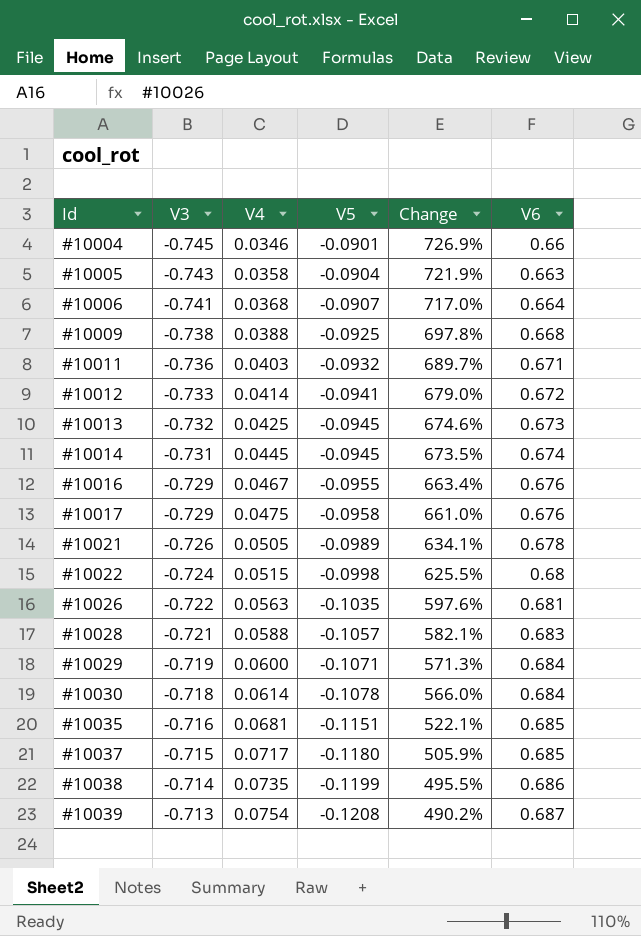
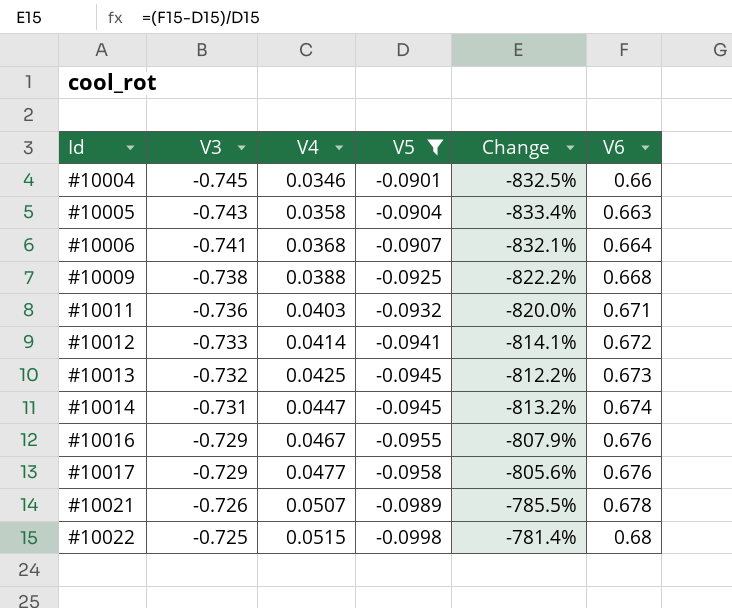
filter: none -> V5 >= -0.0998
column Change | formula: ([V3] - [V5]) / [V5] -> ([V6] - [V5]) / [V5]
#10014 | V4: 0.0445 -> 0.0447
#10017 | V4: 0.0475 -> 0.0477
#10021 | V4: 0.0505 -> 0.0507
#10022 | V3: -0.724 -> -0.725

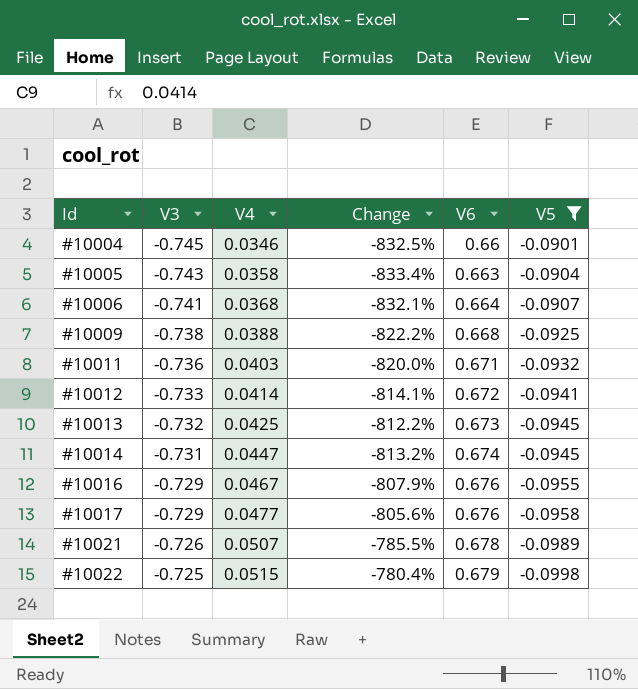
column V5 | position: 4 -> 6
#10022 | Change: -781.4% -> -780.4%
#10022 | V6: 0.68 -> 0.679

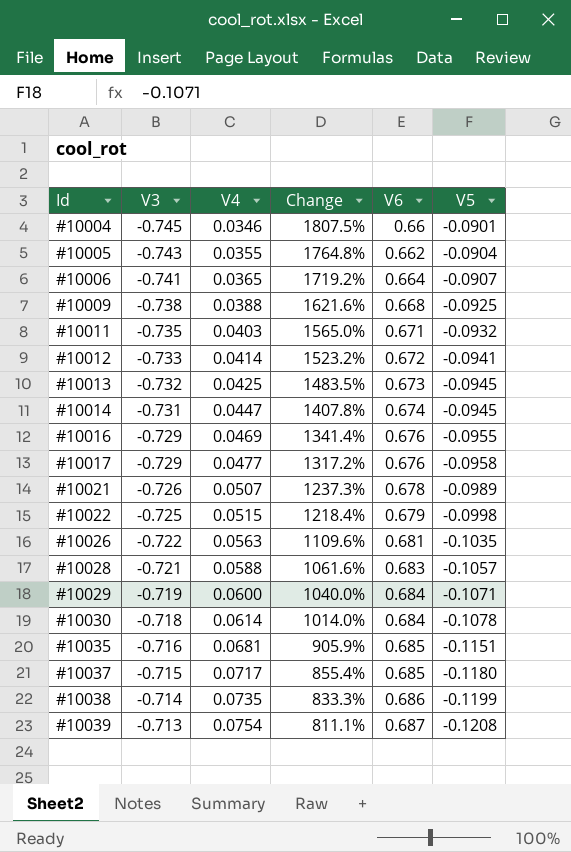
filter: V5 >= -0.0998 -> none
column Change | formula: ([V6] - [V5]) / [V5] -> ([V6] - [V4]) / [V4]
#10005 | V4: 0.0358 -> 0.0355
#10005 | V6: 0.663 -> 0.662
#10006 | V4: 0.0368 -> 0.0365
#10011 | V3: -0.736 -> -0.735
#10016 | V4: 0.0467 -> 0.0469

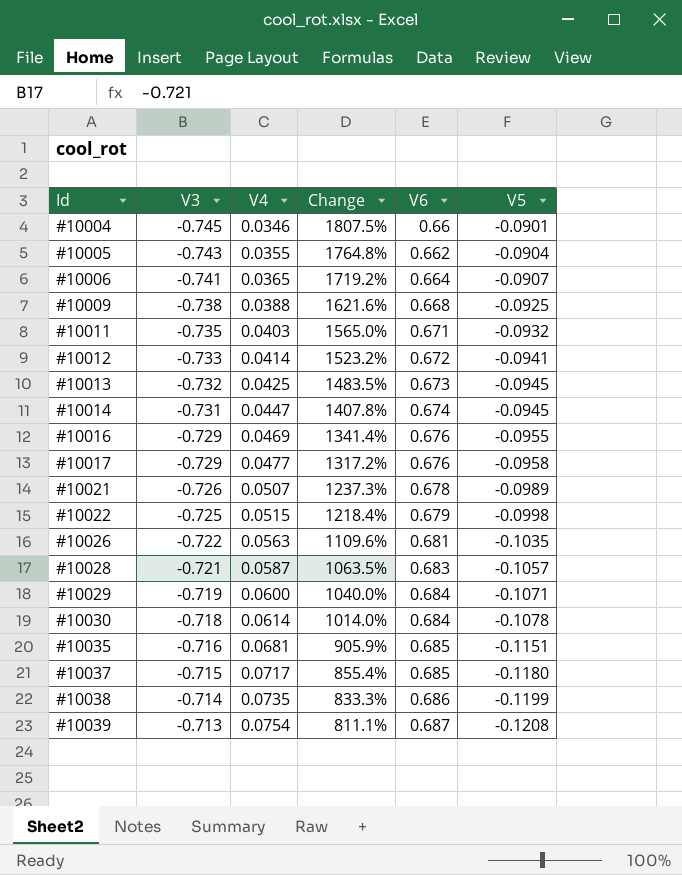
#10028 | V4: 0.0588 -> 0.0587
#10028 | Change: 1061.6% -> 1063.5%

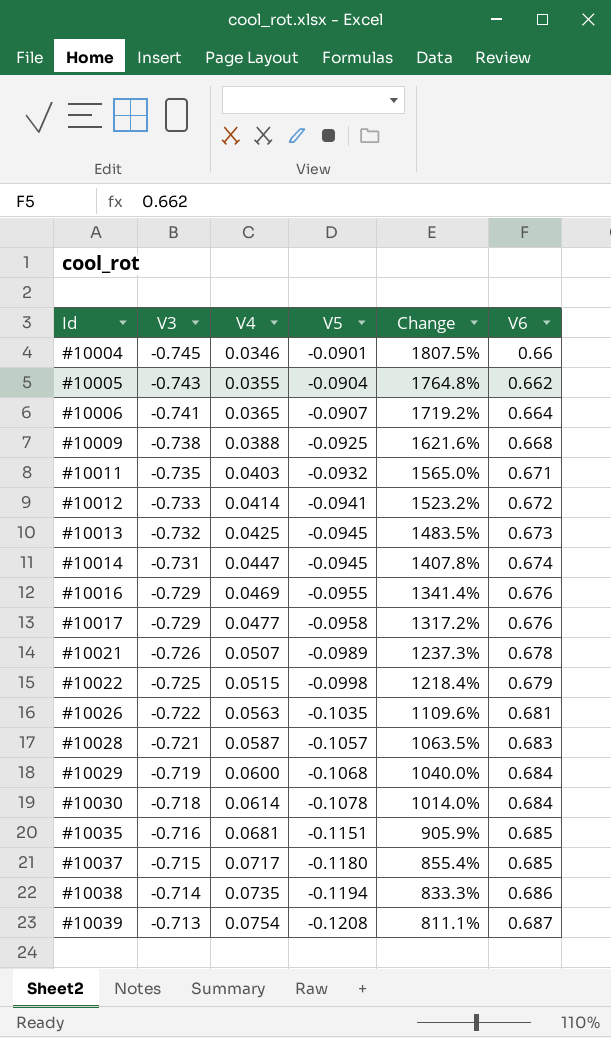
column V5 | position: 6 -> 4
#10029 | V5: -0.1071 -> -0.1068
#10038 | V5: -0.1199 -> -0.1194

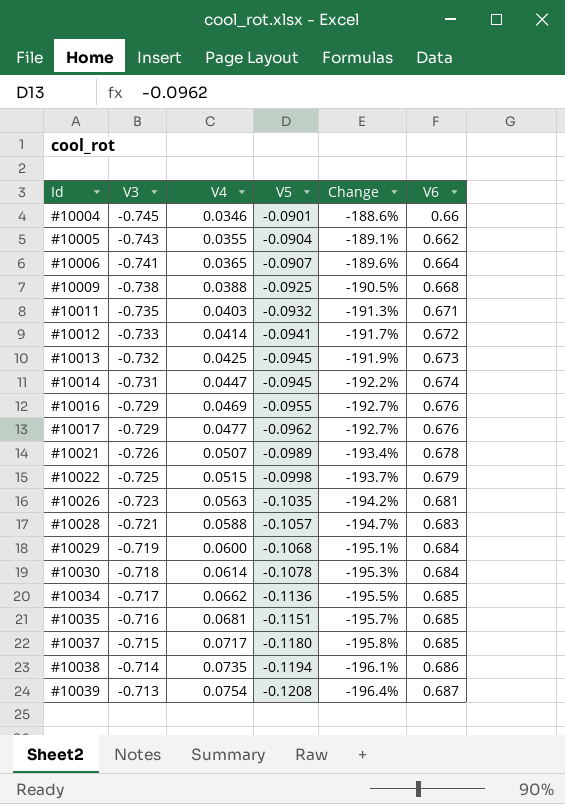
column Change | formula: ([V6] - [V4]) / [V4] -> ([V6] - [V3]) / [V3]
#10017 | V5: -0.0958 -> -0.0962
#10026 | V3: -0.722 -> -0.723
#10028 | V4: 0.0587 -> 0.0588
row #10034: none -> -0.717 | 0.0662 | -0.1136 | -195.5% | 0.685

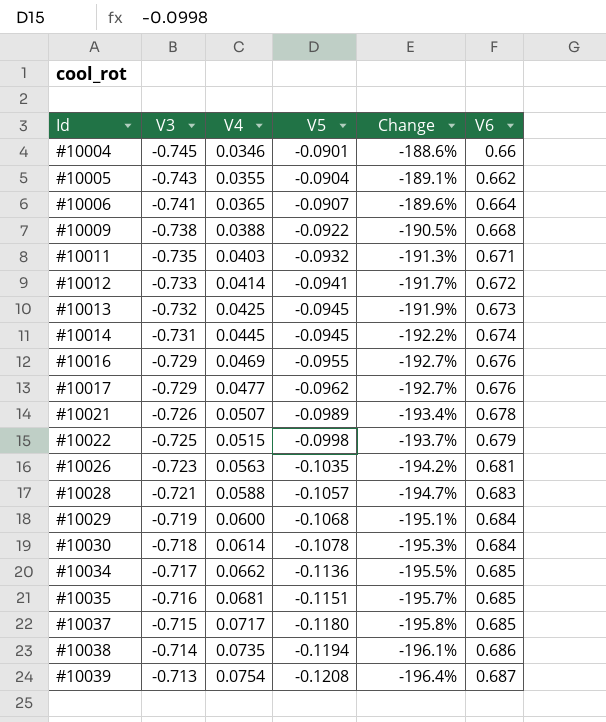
#10009 | V5: -0.0925 -> -0.0922
#10014 | V4: 0.0447 -> 0.0445

